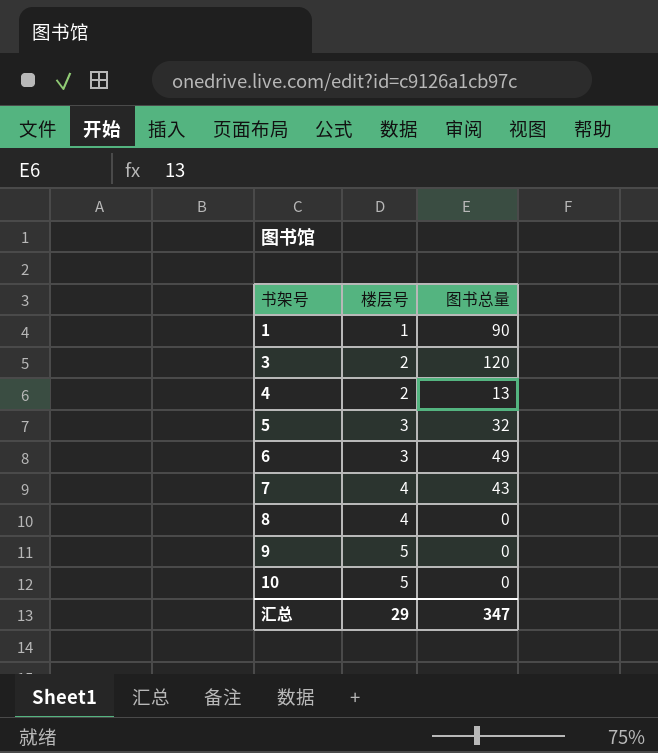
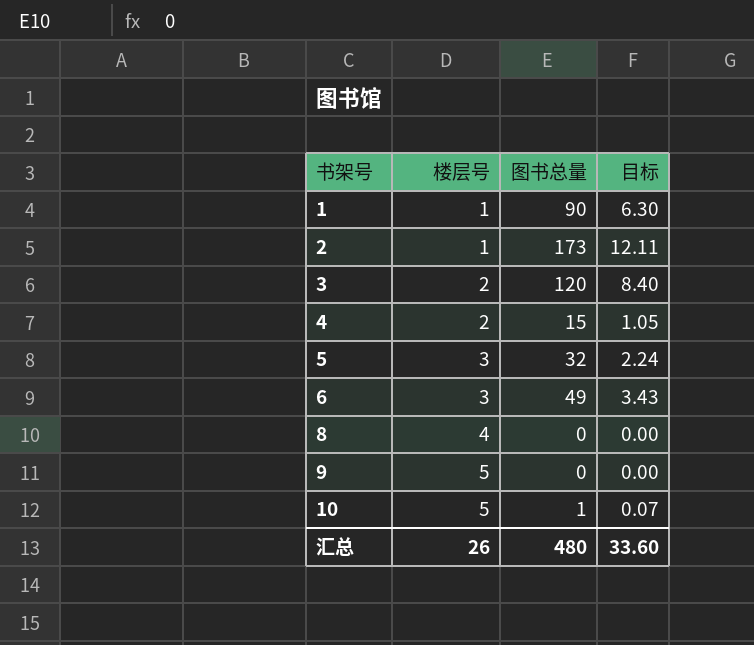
column 目标 | formula: none -> [图书总量] * 0.07
row 7: 4 | 43 -> none
row 2: none -> 1 | 173 | 12.11
4 | 图书总量: 13 -> 15
10 | 图书总量: 0 -> 1
汇总 | 楼层号: 29 -> 26
汇总 | 图书总量: 347 -> 480

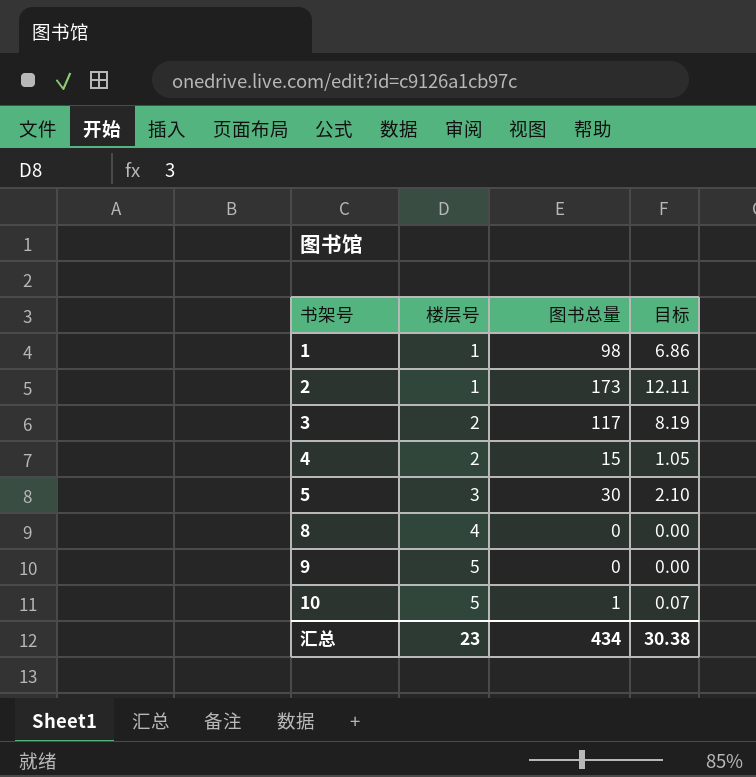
row 6: 3 | 49 | 3.43 -> none
1 | 图书总量: 90 -> 98
1 | 目标: 6.30 -> 6.86
3 | 图书总量: 120 -> 117
3 | 目标: 8.40 -> 8.19
5 | 图书总量: 32 -> 30
5 | 目标: 2.24 -> 2.10
汇总 | 楼层号: 26 -> 23
汇总 | 图书总量: 480 -> 434
汇总 | 目标: 33.60 -> 30.38

